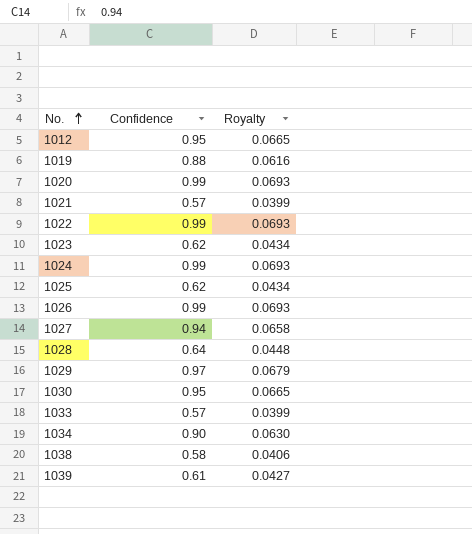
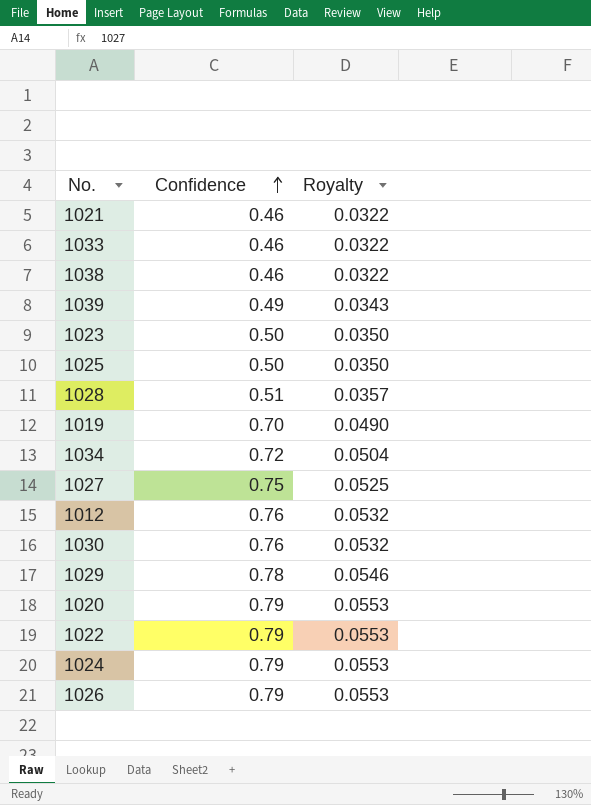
row order: No. ascending -> Confidence ascending
1021 | Confidence: 0.57 -> 0.46
1021 | Royalty: 0.0399 -> 0.0322
1033 | Confidence: 0.57 -> 0.46
1033 | Royalty: 0.0399 -> 0.0322
1038 | Confidence: 0.58 -> 0.46
1038 | Royalty: 0.0406 -> 0.0322
1039 | Confidence: 0.61 -> 0.49
1039 | Royalty: 0.0427 -> 0.0343
1023 | Confidence: 0.62 -> 0.50
1023 | Royalty: 0.0434 -> 0.0350
1025 | Confidence: 0.62 -> 0.50
1025 | Royalty: 0.0434 -> 0.0350
1028 | Confidence: 0.64 -> 0.51
1028 | Royalty: 0.0448 -> 0.0357
1019 | Confidence: 0.88 -> 0.70
1019 | Royalty: 0.0616 -> 0.0490
1034 | Confidence: 0.90 -> 0.72
1034 | Royalty: 0.0630 -> 0.0504
1027 | Confidence: 0.94 -> 0.75
1027 | Royalty: 0.0658 -> 0.0525
1012 | Confidence: 0.95 -> 0.76
1012 | Royalty: 0.0665 -> 0.0532
1030 | Confidence: 0.95 -> 0.76
1030 | Royalty: 0.0665 -> 0.0532
1029 | Confidence: 0.97 -> 0.78
1029 | Royalty: 0.0679 -> 0.0546
1020 | Confidence: 0.99 -> 0.79
1020 | Royalty: 0.0693 -> 0.0553
1022 | Confidence: 0.99 -> 0.79
1022 | Royalty: 0.0693 -> 0.0553
1024 | Confidence: 0.99 -> 0.79
1024 | Royalty: 0.0693 -> 0.0553
1026 | Confidence: 0.99 -> 0.79
1026 | Royalty: 0.0693 -> 0.0553

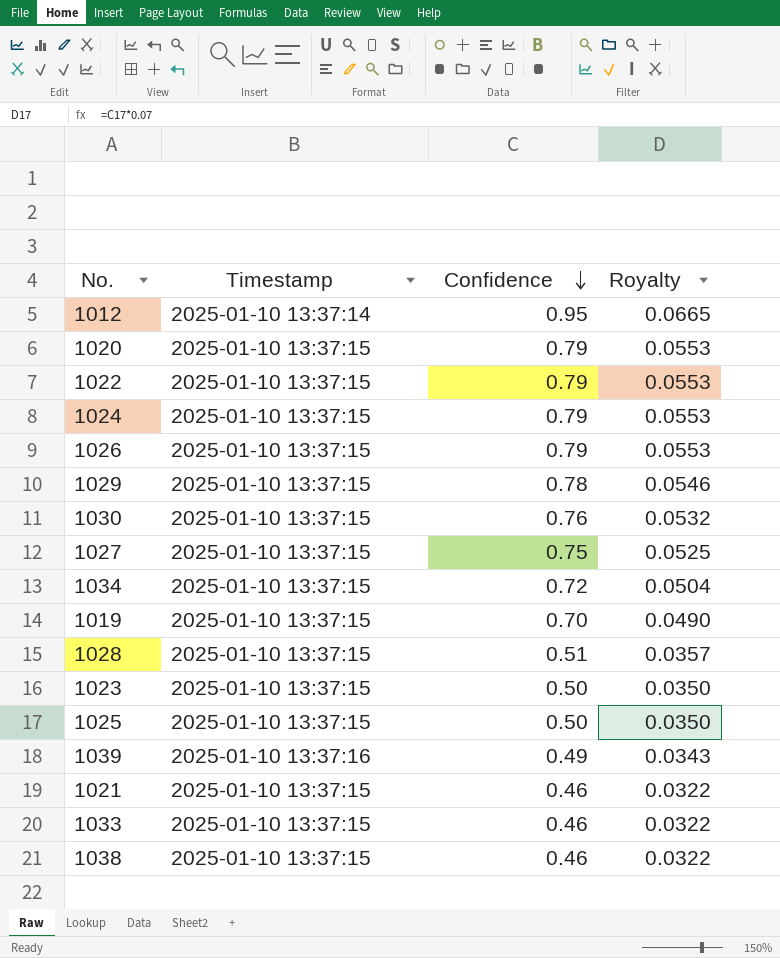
row order: Confidence ascending -> Confidence descending
column Timestamp | position: none -> 2
1012 | Confidence: 0.76 -> 0.95
1012 | Royalty: 0.0532 -> 0.0665

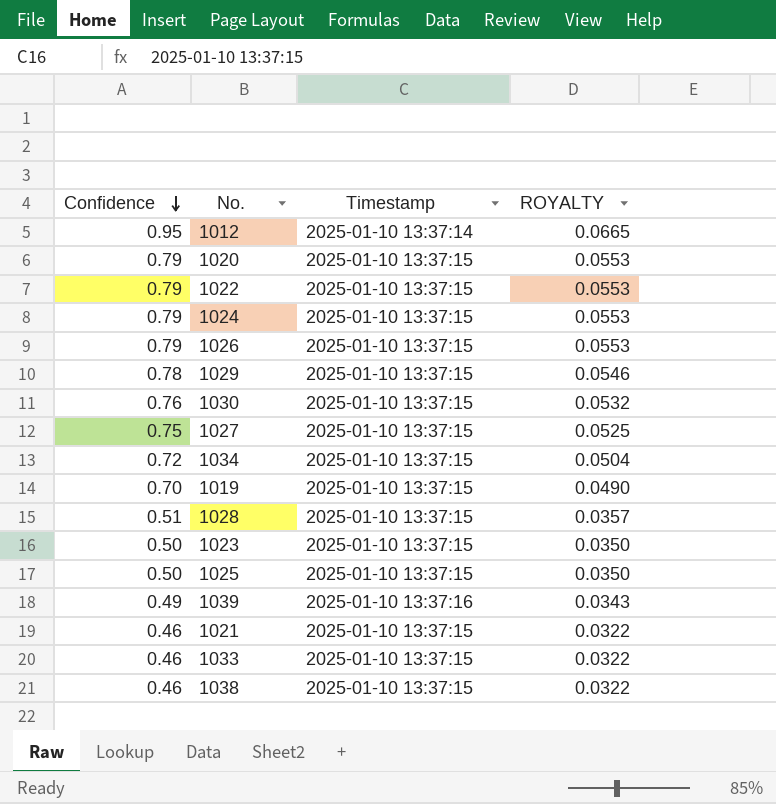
column Confidence | position: 3 -> 1
column name: Royalty -> ROYALTY

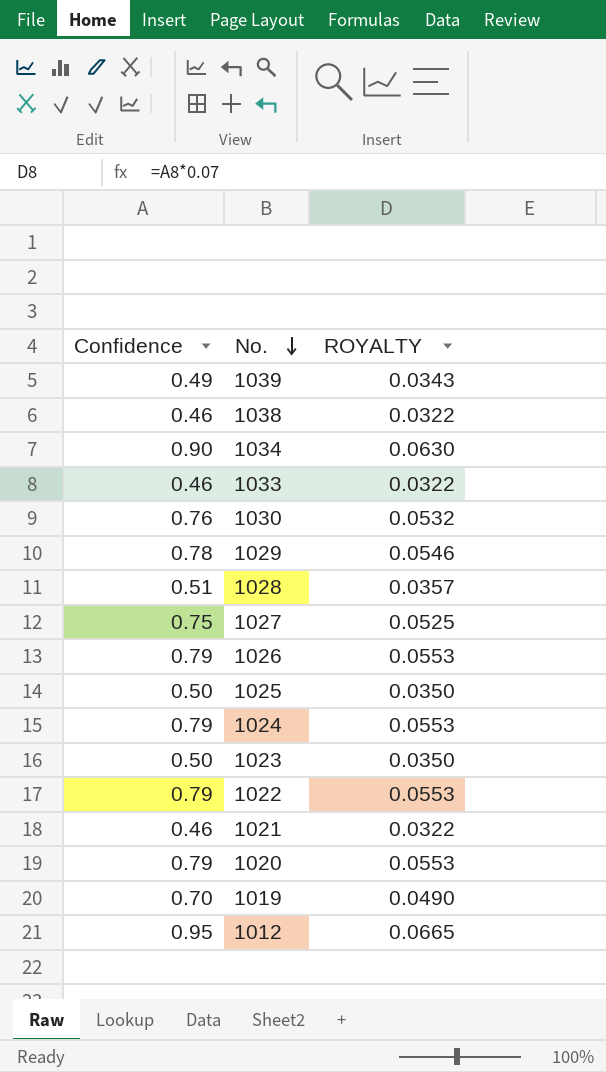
row order: Confidence descending -> No. descending
column Timestamp | position: 3 -> none
1034 | Confidence: 0.72 -> 0.90
1034 | ROYALTY: 0.0504 -> 0.0630

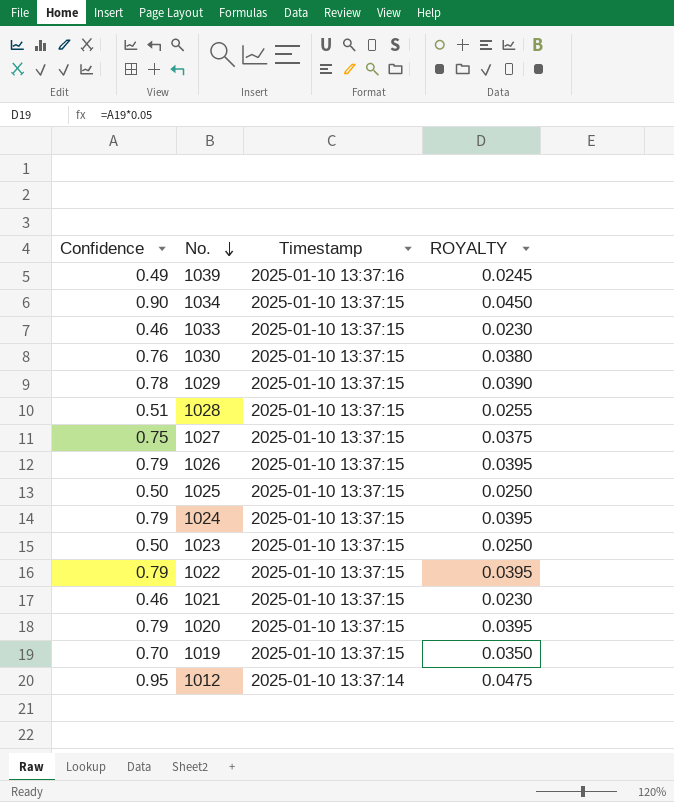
column Timestamp | position: none -> 3
column ROYALTY | formula: [Confidence] * 0.07 -> [Confidence] * 0.05
row 1038: 0.46 | 0.0322 -> none

